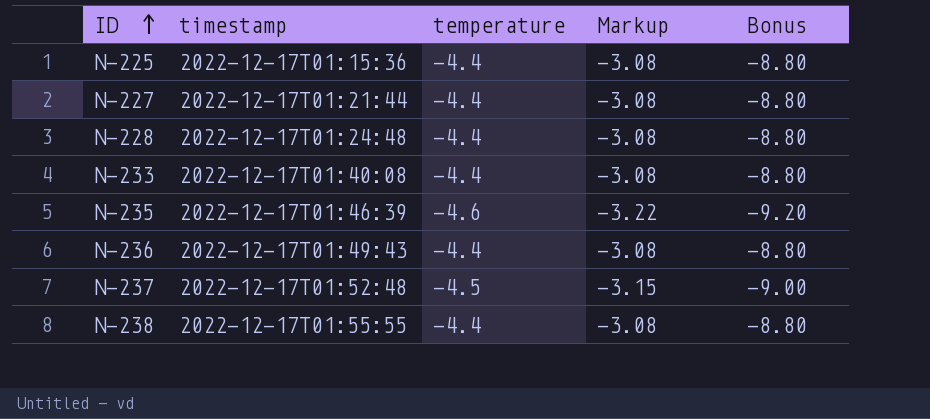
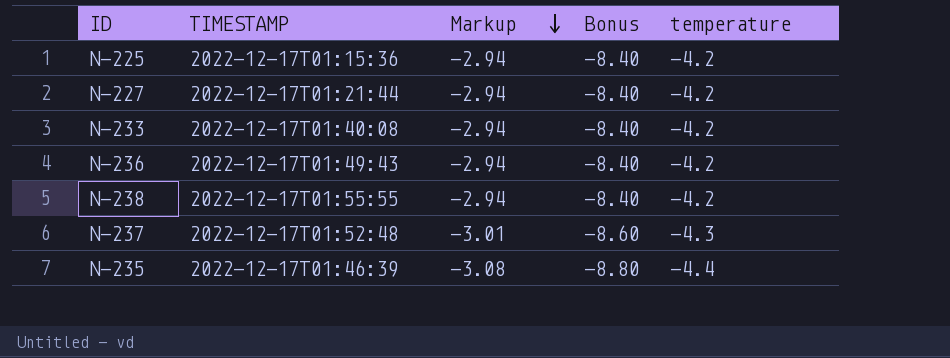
row order: ID ascending -> Markup descending
column name: timestamp -> TIMESTAMP
column temperature | position: 3 -> 5
row N-228: 2022-12-17T01:24:48 | -4.4 | -3.08 | -8.80 -> none
N-225 | Markup: -3.08 -> -2.94
N-225 | Bonus: -8.80 -> -8.40
N-225 | temperature: -4.4 -> -4.2
N-227 | Markup: -3.08 -> -2.94
N-227 | Bonus: -8.80 -> -8.40
N-227 | temperature: -4.4 -> -4.2
N-233 | Markup: -3.08 -> -2.94
N-233 | Bonus: -8.80 -> -8.40
N-233 | temperature: -4.4 -> -4.2
N-236 | Markup: -3.08 -> -2.94
N-236 | Bonus: -8.80 -> -8.40
N-236 | temperature: -4.4 -> -4.2
N-238 | Markup: -3.08 -> -2.94
N-238 | Bonus: -8.80 -> -8.40
N-238 | temperature: -4.4 -> -4.2
N-237 | Markup: -3.15 -> -3.01
N-237 | Bonus: -9.00 -> -8.60
N-237 | temperature: -4.5 -> -4.3
N-235 | Markup: -3.22 -> -3.08
N-235 | Bonus: -9.20 -> -8.80
N-235 | temperature: -4.6 -> -4.4

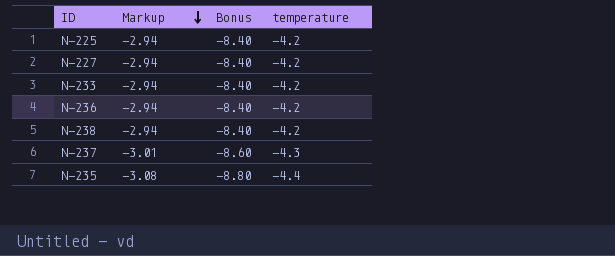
column TIMESTAMP | position: 2 -> none

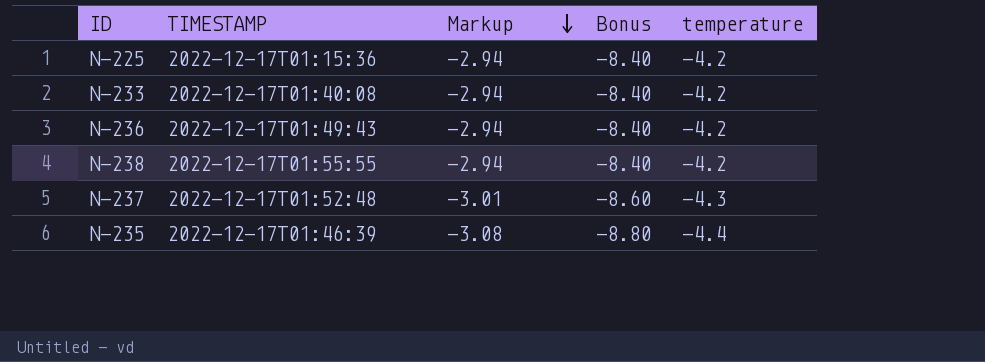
column TIMESTAMP | position: none -> 2
row N-227: -2.94 | -8.40 | -4.2 -> none

